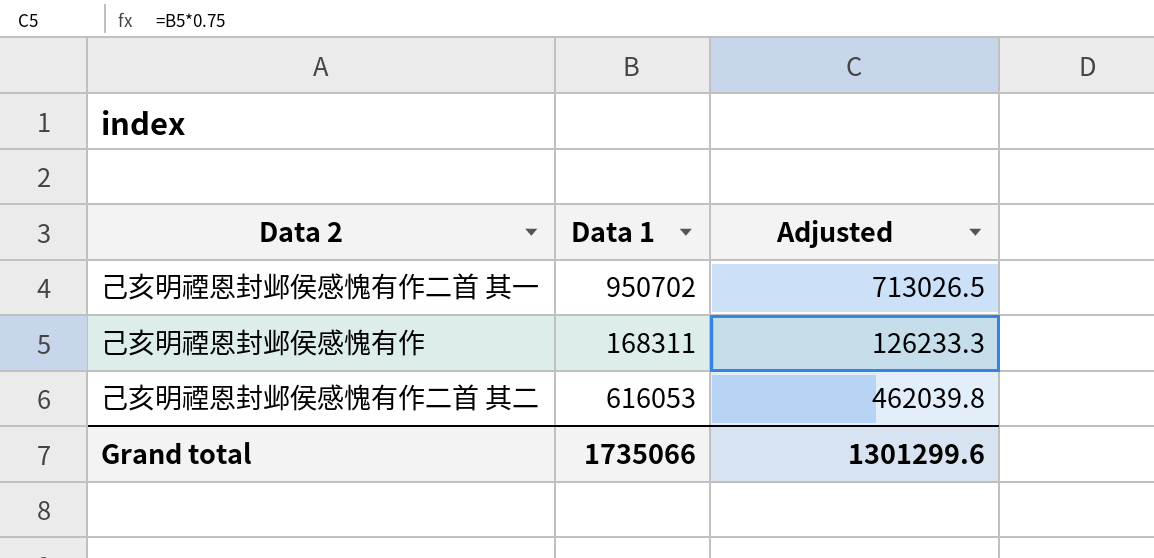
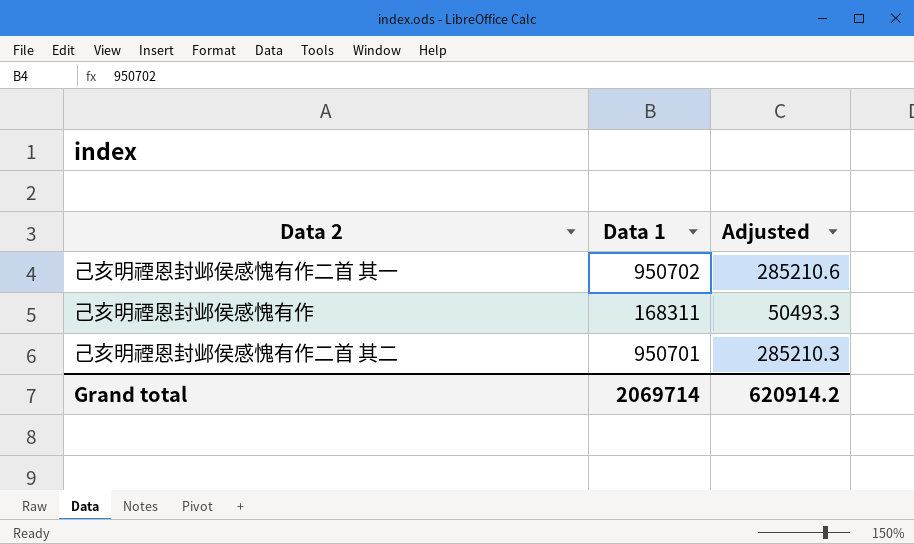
column Adjusted | formula: [Data 1] * 0.75 -> [Data 1] * 0.3
己亥明禋恩封邺侯感愧有作二首 其二 | Data 1: 616053 -> 950701
Grand total | Data 1: 1735066 -> 2069714
Grand total | Adjusted: 1301299.6 -> 620914.2

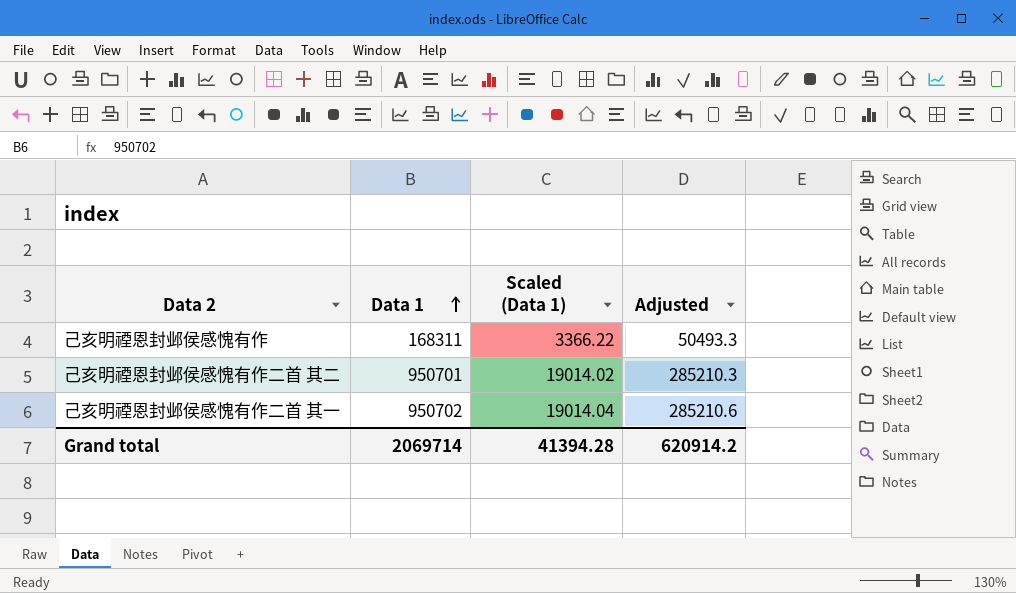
row order: none -> Data 1 ascending
column Scaled (Data 1) | formula: none -> [Data 1] * 0.02

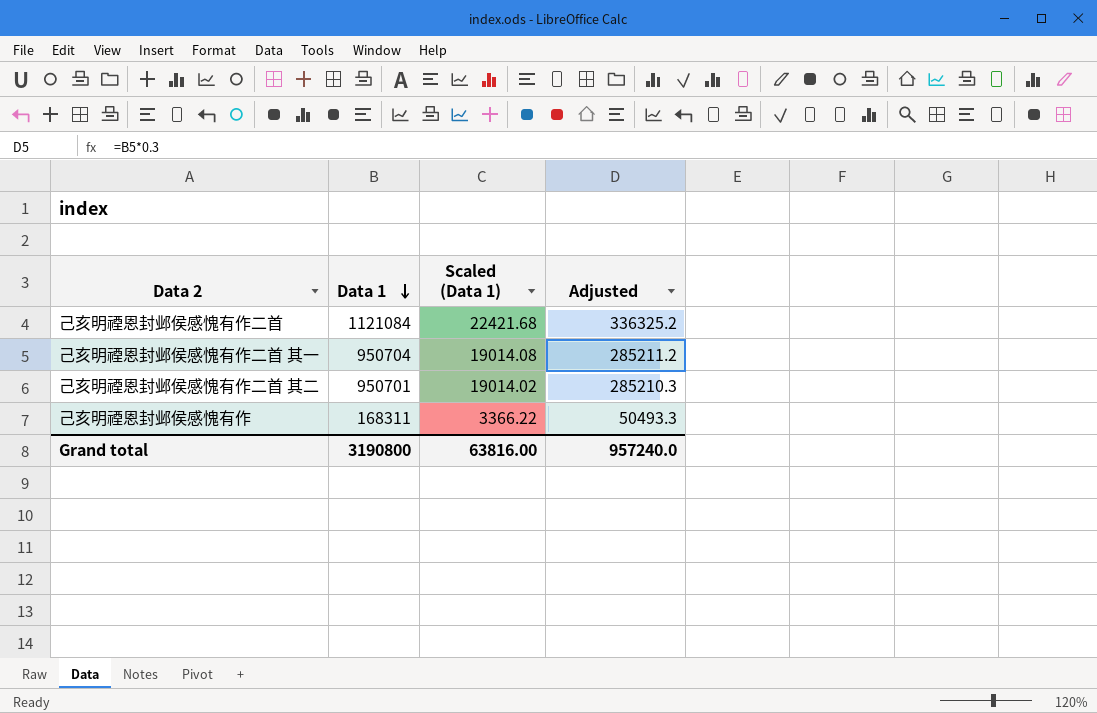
row order: Data 1 ascending -> Data 1 descending
row 己亥明禋恩封邺侯感愧有作二首: none -> 1121084 | 22421.68 | 336325.2
己亥明禋恩封邺侯感愧有作二首 其一 | Data 1: 950702 -> 950704
己亥明禋恩封邺侯感愧有作二首 其一 | Scaled (Data 1): 19014.04 -> 19014.08
己亥明禋恩封邺侯感愧有作二首 其一 | Adjusted: 285210.6 -> 285211.2
Grand total | Data 1: 2069714 -> 3190800
Grand total | Scaled (Data 1): 41394.28 -> 63816.00
Grand total | Adjusted: 620914.2 -> 957240.0

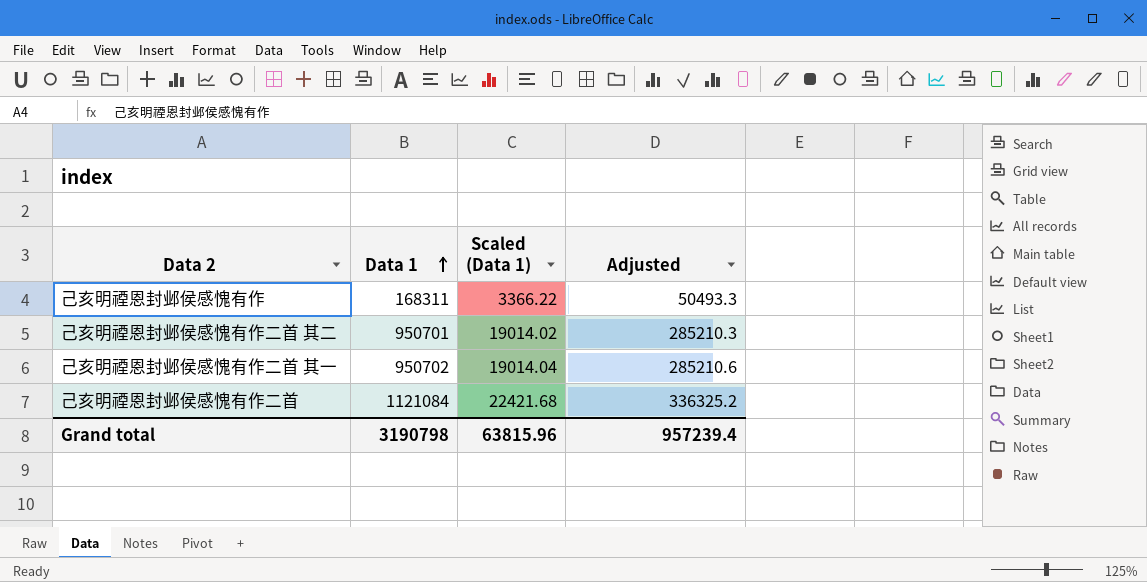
row order: Data 1 descending -> Data 1 ascending
己亥明禋恩封邺侯感愧有作二首 其一 | Data 1: 950704 -> 950702
己亥明禋恩封邺侯感愧有作二首 其一 | Scaled (Data 1): 19014.08 -> 19014.04
己亥明禋恩封邺侯感愧有作二首 其一 | Adjusted: 285211.2 -> 285210.6
Grand total | Data 1: 3190800 -> 3190798
Grand total | Scaled (Data 1): 63816.00 -> 63815.96
Grand total | Adjusted: 957240.0 -> 957239.4

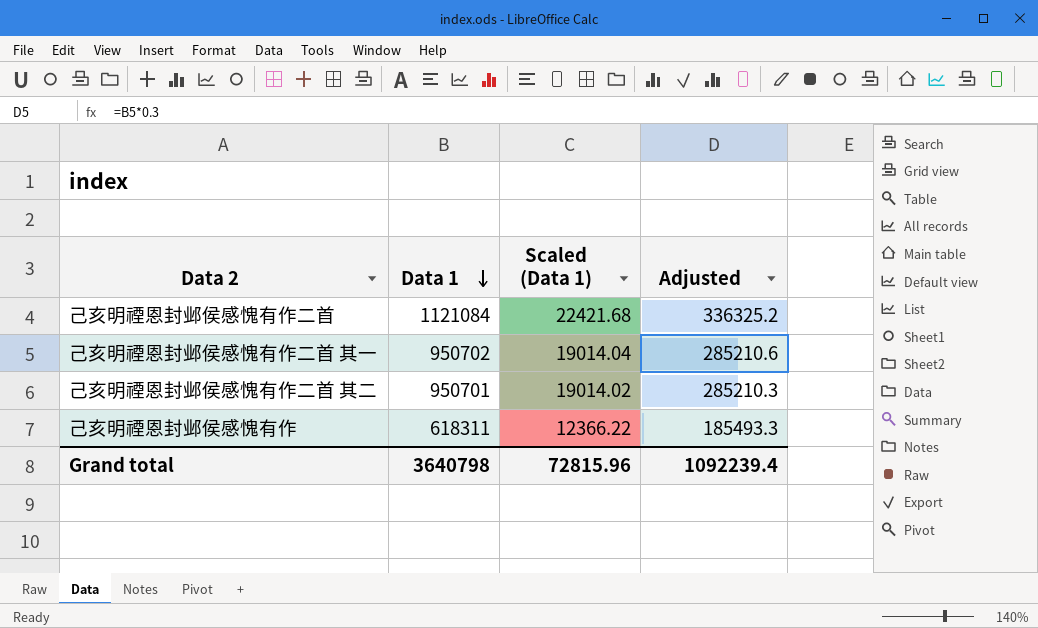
row order: Data 1 ascending -> Data 1 descending
己亥明禋恩封邺侯感愧有作 | Data 1: 168311 -> 618311
己亥明禋恩封邺侯感愧有作 | Scaled (Data 1): 3366.22 -> 12366.22
己亥明禋恩封邺侯感愧有作 | Adjusted: 50493.3 -> 185493.3
Grand total | Data 1: 3190798 -> 3640798
Grand total | Scaled (Data 1): 63815.96 -> 72815.96
Grand total | Adjusted: 957239.4 -> 1092239.4

